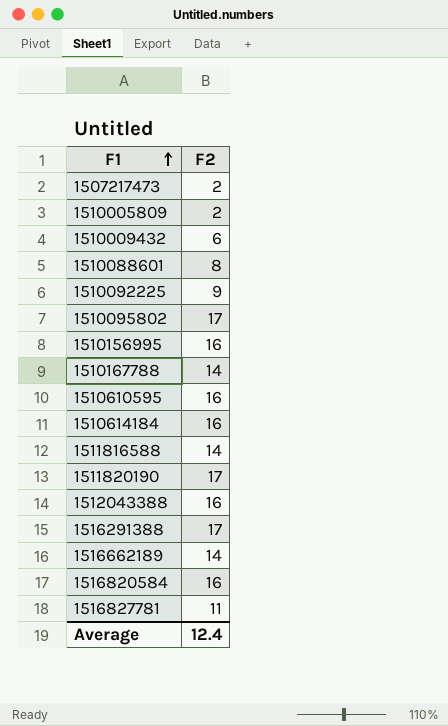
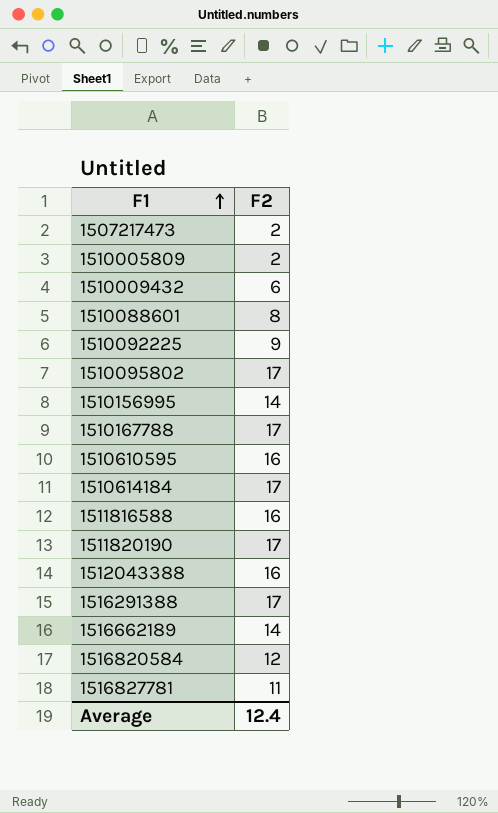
1510156995 | F2: 16 -> 14
1510167788 | F2: 14 -> 17
1510614184 | F2: 16 -> 17
1511816588 | F2: 14 -> 16
1516820584 | F2: 16 -> 12

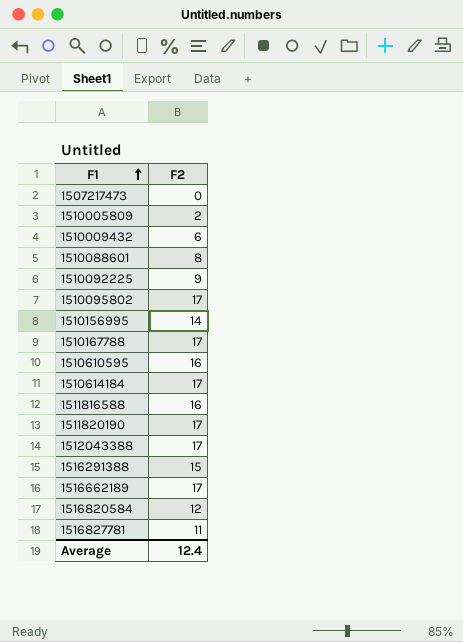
1507217473 | F2: 2 -> 0
1512043388 | F2: 16 -> 17
1516291388 | F2: 17 -> 15
1516662189 | F2: 14 -> 17

